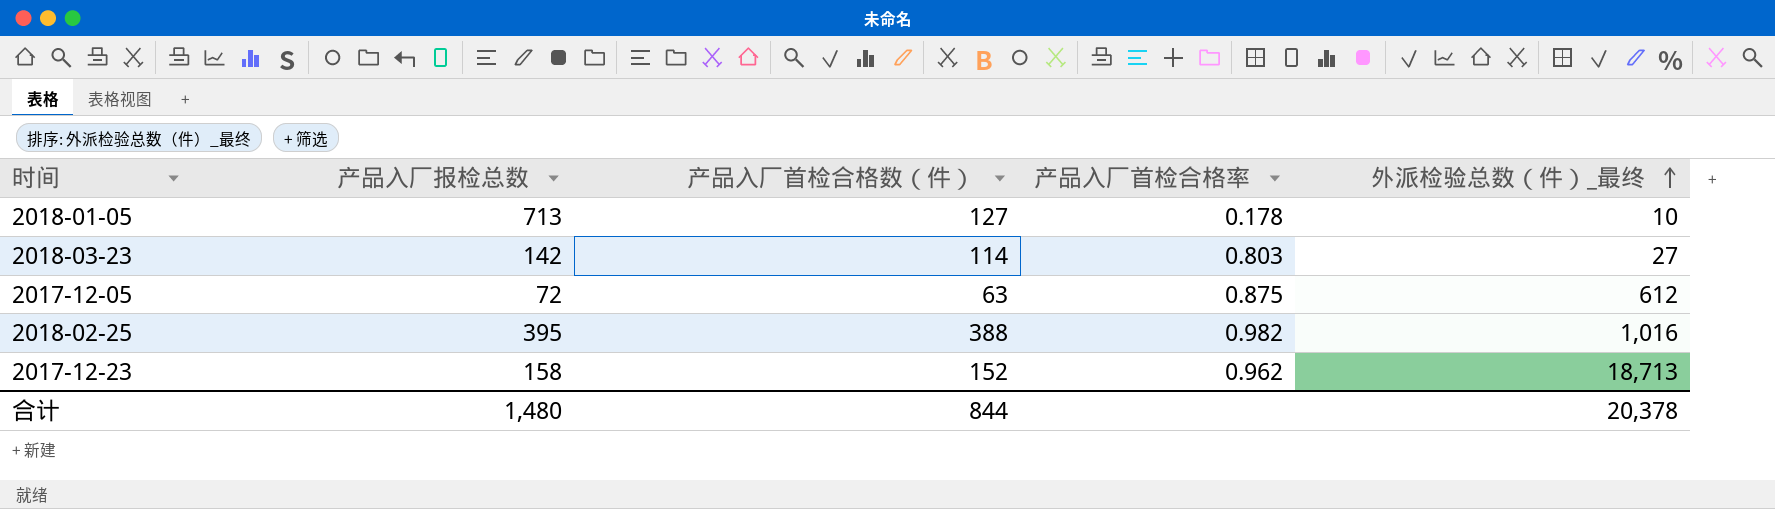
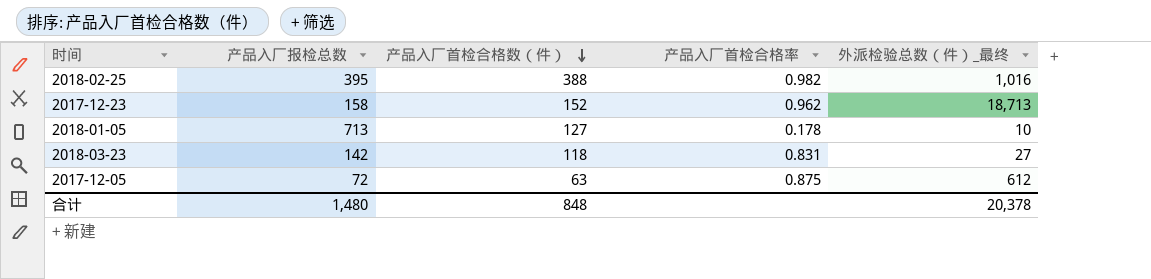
row order: 外派检验总数（件）_最终 ascending -> 产品入厂首检合格数（件） descending
2018-03-23 | 产品入厂首检合格数（件）: 114 -> 118
2018-03-23 | 产品入厂首检合格率: 0.803 -> 0.831
合计 | 产品入厂首检合格数（件）: 844 -> 848

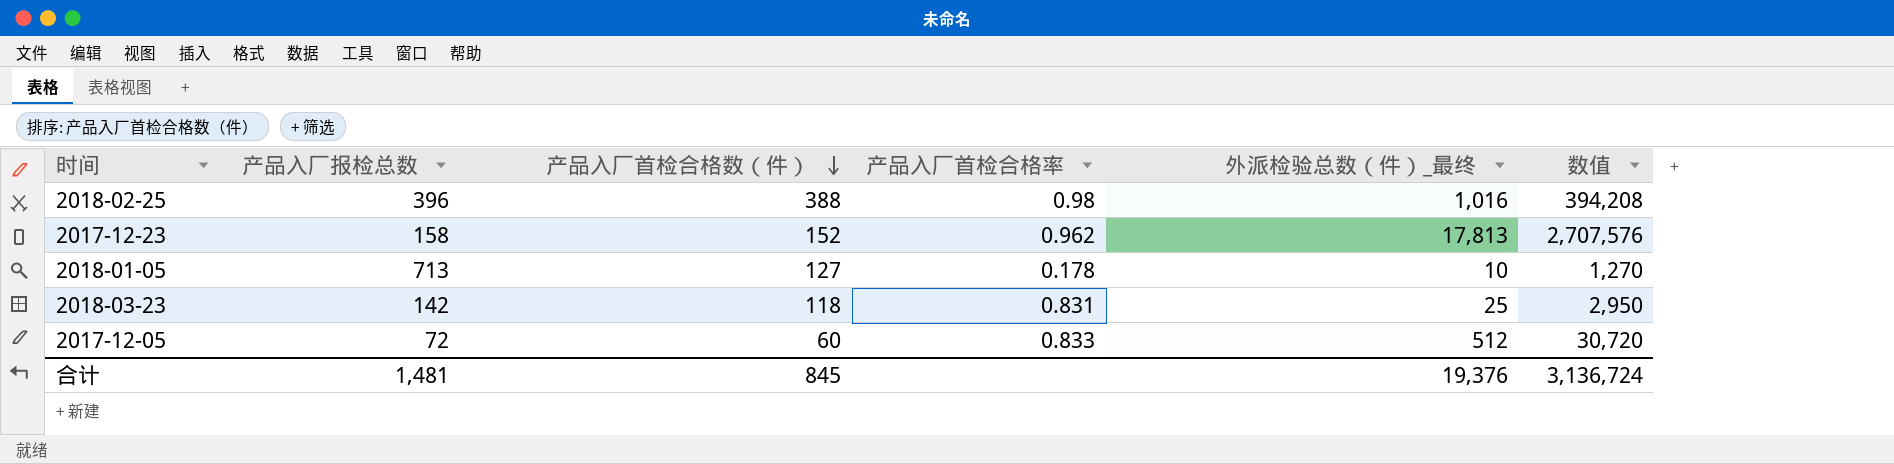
column 数值 | formula: none -> [产品入厂首检合格数（件）] * [外派检验总数（件）_最终]
2018-02-25 | 产品入厂报检总数: 395 -> 396
2018-02-25 | 产品入厂首检合格率: 0.982 -> 0.98
2017-12-23 | 外派检验总数（件）_最终: 18,713 -> 17,813
2018-03-23 | 外派检验总数（件）_最终: 27 -> 25
2017-12-05 | 产品入厂首检合格数（件）: 63 -> 60
2017-12-05 | 产品入厂首检合格率: 0.875 -> 0.833
2017-12-05 | 外派检验总数（件）_最终: 612 -> 512
合计 | 产品入厂报检总数: 1,480 -> 1,481
合计 | 产品入厂首检合格数（件）: 848 -> 845
合计 | 外派检验总数（件）_最终: 20,378 -> 19,376

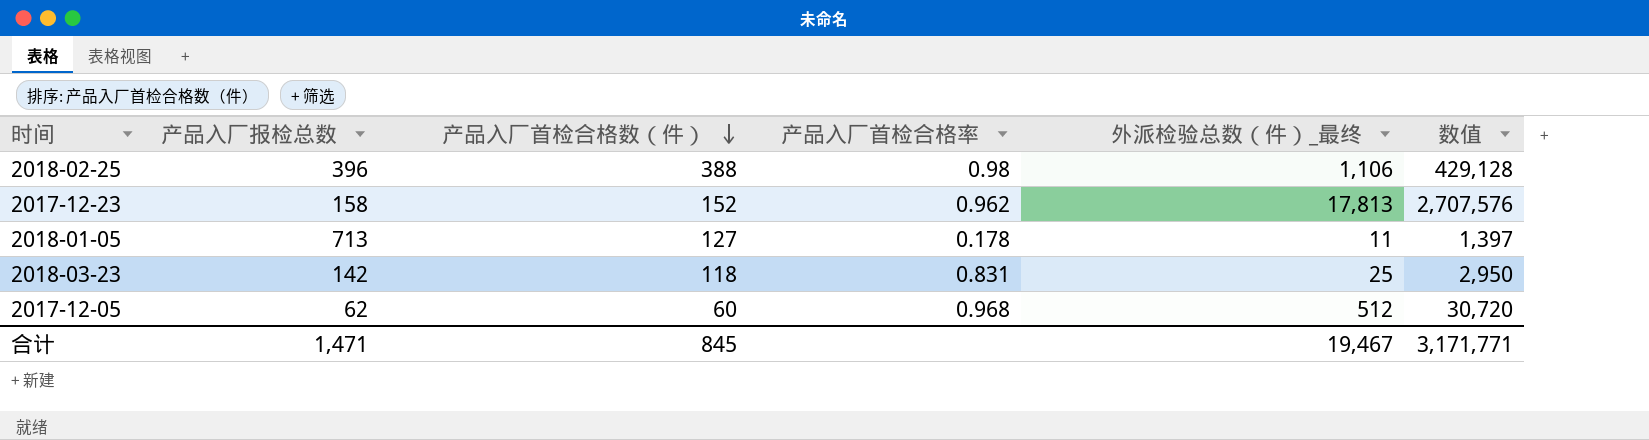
2018-02-25 | 外派检验总数（件）_最终: 1,016 -> 1,106
2018-02-25 | 数值: 394,208 -> 429,128
2018-01-05 | 外派检验总数（件）_最终: 10 -> 11
2018-01-05 | 数值: 1,270 -> 1,397
2017-12-05 | 产品入厂报检总数: 72 -> 62
2017-12-05 | 产品入厂首检合格率: 0.833 -> 0.968
合计 | 产品入厂报检总数: 1,481 -> 1,471
合计 | 外派检验总数（件）_最终: 19,376 -> 19,467
合计 | 数值: 3,136,724 -> 3,171,771

